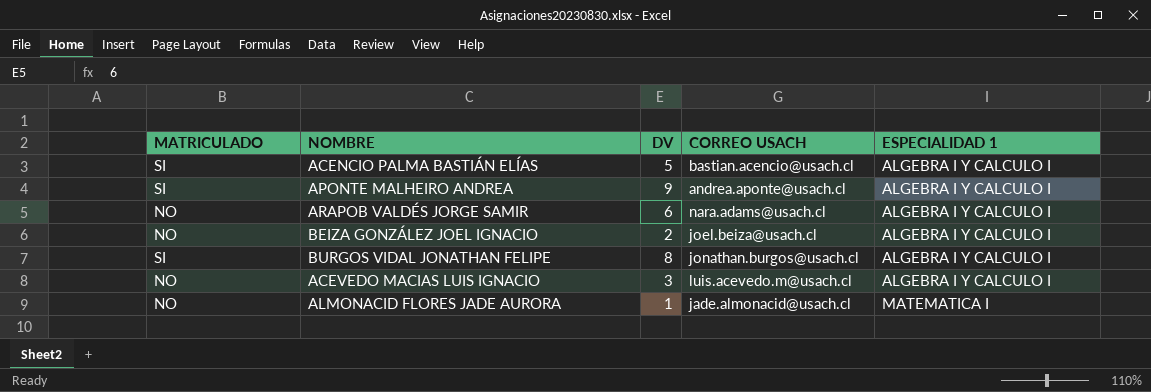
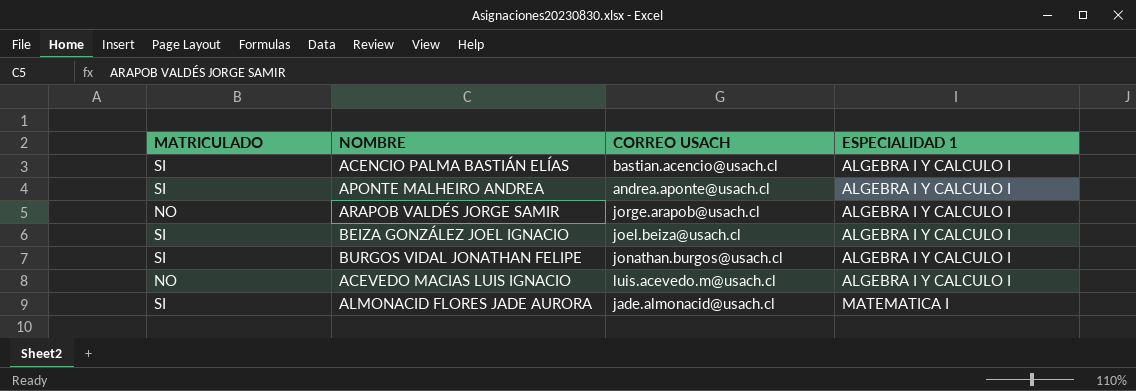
column DV | position: 3 -> none
ARAPOB VALDÉS JORGE SAMIR | CORREO USACH: nara.adams@usach.cl -> jorge.arapob@usach.cl
BEIZA GONZÁLEZ JOEL IGNACIO | MATRICULADO: NO -> SI
ALMONACID FLORES JADE AURORA | MATRICULADO: NO -> SI

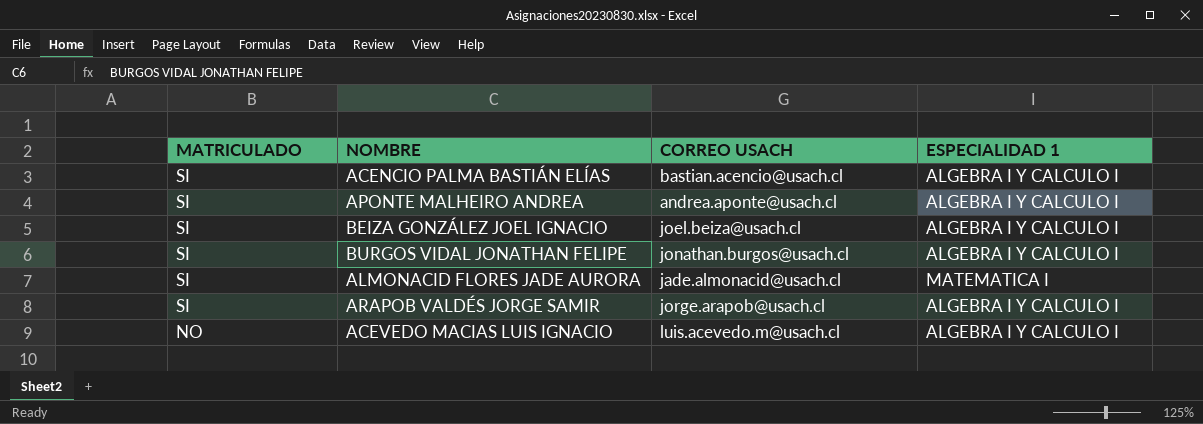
row order: ESPECIALIDAD 1 ascending -> MATRICULADO descending
ARAPOB VALDÉS JORGE SAMIR | MATRICULADO: NO -> SI

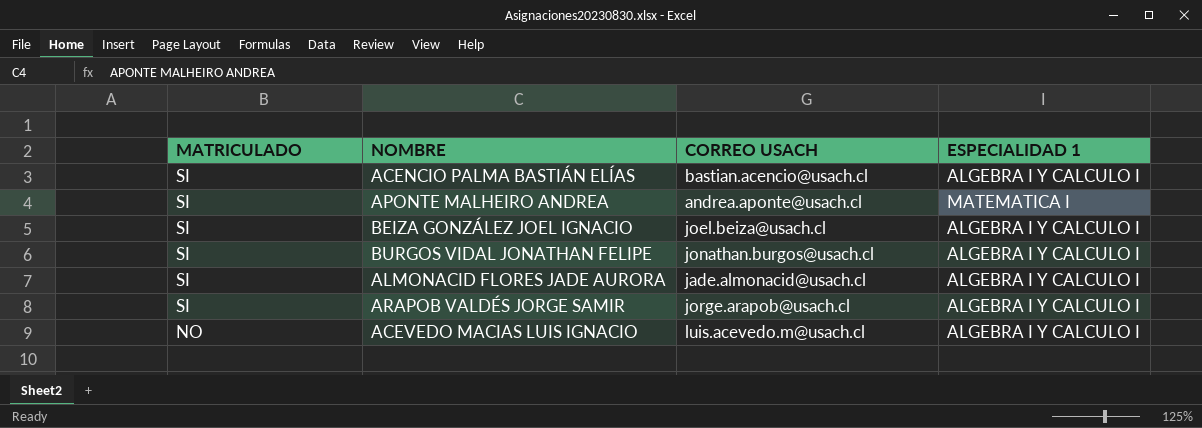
APONTE MALHEIRO ANDREA | ESPECIALIDAD 1: ALGEBRA I Y CALCULO I -> MATEMATICA I
ALMONACID FLORES JADE AURORA | ESPECIALIDAD 1: MATEMATICA I -> ALGEBRA I Y CALCULO I

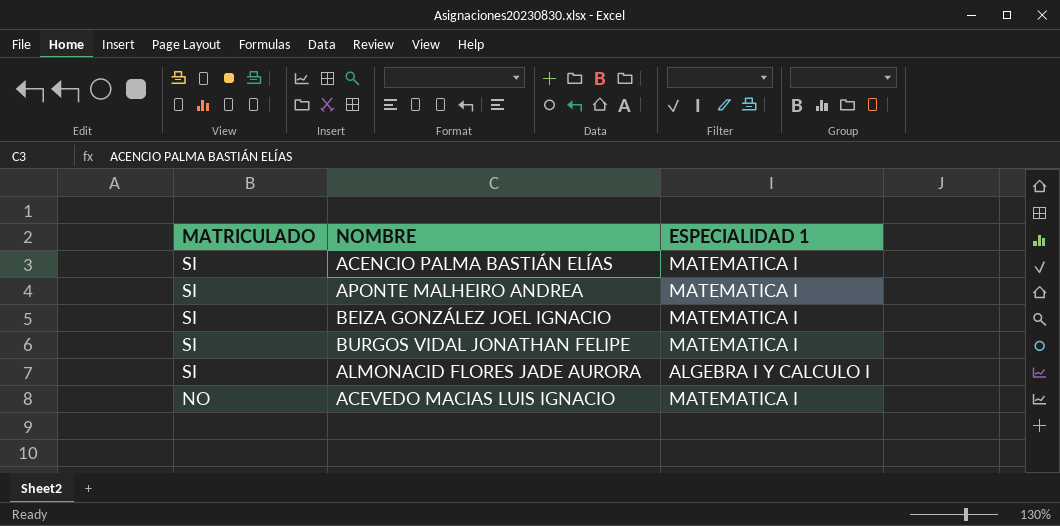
column CORREO USACH | position: 3 -> none
row ARAPOB VALDÉS JORGE SAMIR: SI | jorge.arapob@usach.cl | ALGEBRA I Y CALCULO I -> none
ACENCIO PALMA BASTIÁN ELÍAS | ESPECIALIDAD 1: ALGEBRA I Y CALCULO I -> MATEMATICA I
BEIZA GONZÁLEZ JOEL IGNACIO | ESPECIALIDAD 1: ALGEBRA I Y CALCULO I -> MATEMATICA I
BURGOS VIDAL JONATHAN FELIPE | ESPECIALIDAD 1: ALGEBRA I Y CALCULO I -> MATEMATICA I
ACEVEDO MACIAS LUIS IGNACIO | ESPECIALIDAD 1: ALGEBRA I Y CALCULO I -> MATEMATICA I

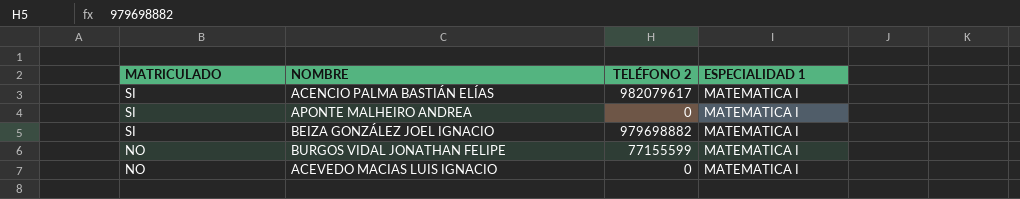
column TELÉFONO 2 | position: none -> 3
row ALMONACID FLORES JADE AURORA: SI | ALGEBRA I Y CALCULO I -> none
BURGOS VIDAL JONATHAN FELIPE | MATRICULADO: SI -> NO

